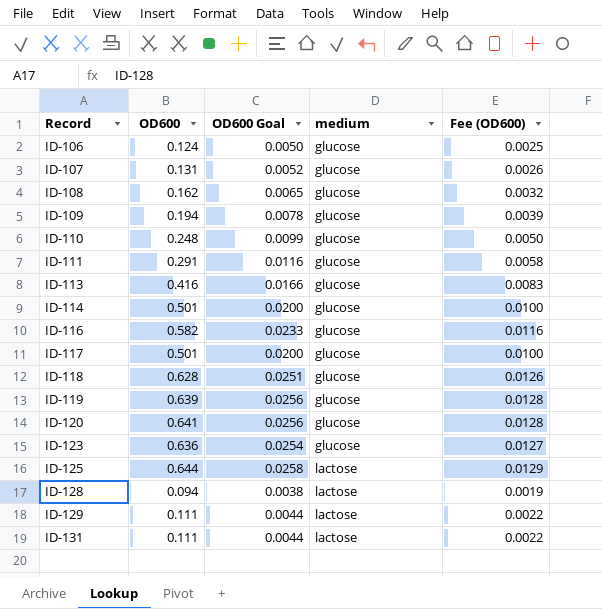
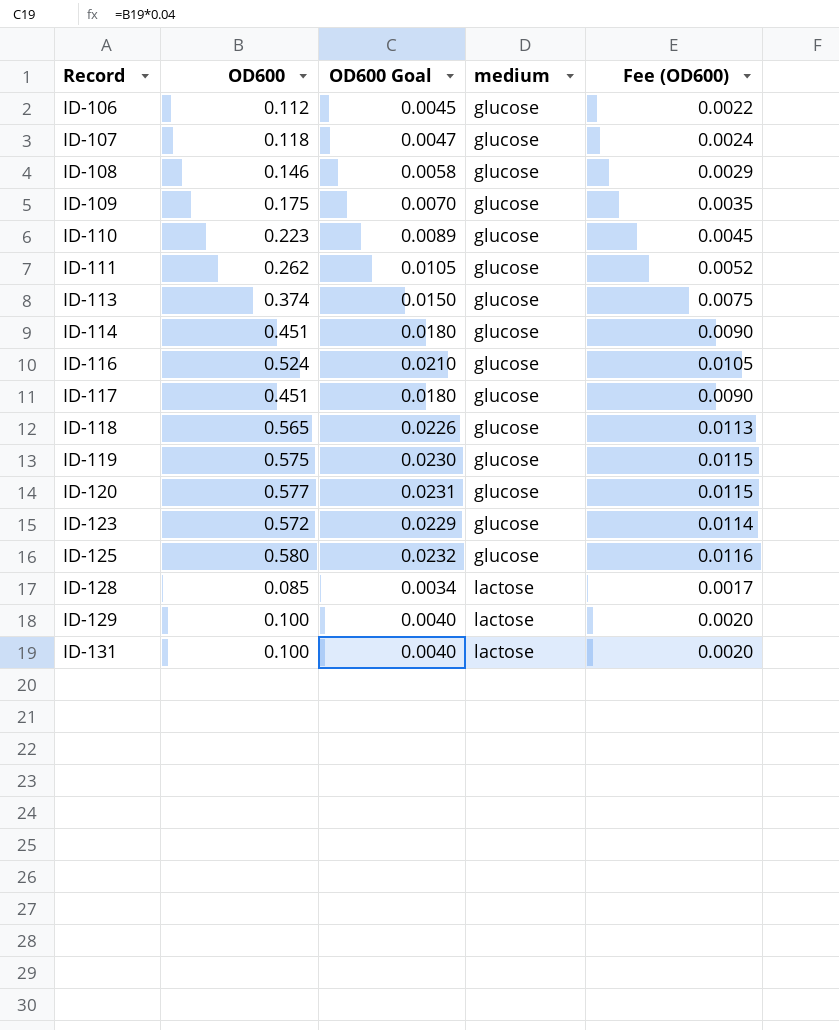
ID-106 | OD600: 0.124 -> 0.112
ID-106 | OD600 Goal: 0.0050 -> 0.0045
ID-106 | Fee (OD600): 0.0025 -> 0.0022
ID-107 | OD600: 0.131 -> 0.118
ID-107 | OD600 Goal: 0.0052 -> 0.0047
ID-107 | Fee (OD600): 0.0026 -> 0.0024
ID-108 | OD600: 0.162 -> 0.146
ID-108 | OD600 Goal: 0.0065 -> 0.0058
ID-108 | Fee (OD600): 0.0032 -> 0.0029
ID-109 | OD600: 0.194 -> 0.175
ID-109 | OD600 Goal: 0.0078 -> 0.0070
ID-109 | Fee (OD600): 0.0039 -> 0.0035
ID-110 | OD600: 0.248 -> 0.223
ID-110 | OD600 Goal: 0.0099 -> 0.0089
ID-110 | Fee (OD600): 0.0050 -> 0.0045
ID-111 | OD600: 0.291 -> 0.262
ID-111 | OD600 Goal: 0.0116 -> 0.0105
ID-111 | Fee (OD600): 0.0058 -> 0.0052
ID-113 | OD600: 0.416 -> 0.374
ID-113 | OD600 Goal: 0.0166 -> 0.0150
ID-113 | Fee (OD600): 0.0083 -> 0.0075
ID-114 | OD600: 0.501 -> 0.451
ID-114 | OD600 Goal: 0.0200 -> 0.0180
ID-114 | Fee (OD600): 0.0100 -> 0.0090
ID-116 | OD600: 0.582 -> 0.524
ID-116 | OD600 Goal: 0.0233 -> 0.0210
ID-116 | Fee (OD600): 0.0116 -> 0.0105
ID-117 | OD600: 0.501 -> 0.451
ID-117 | OD600 Goal: 0.0200 -> 0.0180
ID-117 | Fee (OD600): 0.0100 -> 0.0090
ID-118 | OD600: 0.628 -> 0.565
ID-118 | OD600 Goal: 0.0251 -> 0.0226
ID-118 | Fee (OD600): 0.0126 -> 0.0113
ID-119 | OD600: 0.639 -> 0.575
ID-119 | OD600 Goal: 0.0256 -> 0.0230
ID-119 | Fee (OD600): 0.0128 -> 0.0115
ID-120 | OD600: 0.641 -> 0.577
ID-120 | OD600 Goal: 0.0256 -> 0.0231
ID-120 | Fee (OD600): 0.0128 -> 0.0115
ID-123 | OD600: 0.636 -> 0.572
ID-123 | OD600 Goal: 0.0254 -> 0.0229
ID-123 | Fee (OD600): 0.0127 -> 0.0114
ID-125 | OD600: 0.644 -> 0.580
ID-125 | OD600 Goal: 0.0258 -> 0.0232
ID-125 | medium: lactose -> glucose
ID-125 | Fee (OD600): 0.0129 -> 0.0116
ID-128 | OD600: 0.094 -> 0.085
ID-128 | OD600 Goal: 0.0038 -> 0.0034
ID-128 | Fee (OD600): 0.0019 -> 0.0017
ID-129 | OD600: 0.111 -> 0.100
ID-129 | OD600 Goal: 0.0044 -> 0.0040
ID-129 | Fee (OD600): 0.0022 -> 0.0020
ID-131 | OD600: 0.111 -> 0.100
ID-131 | OD600 Goal: 0.0044 -> 0.0040
ID-131 | Fee (OD600): 0.0022 -> 0.0020

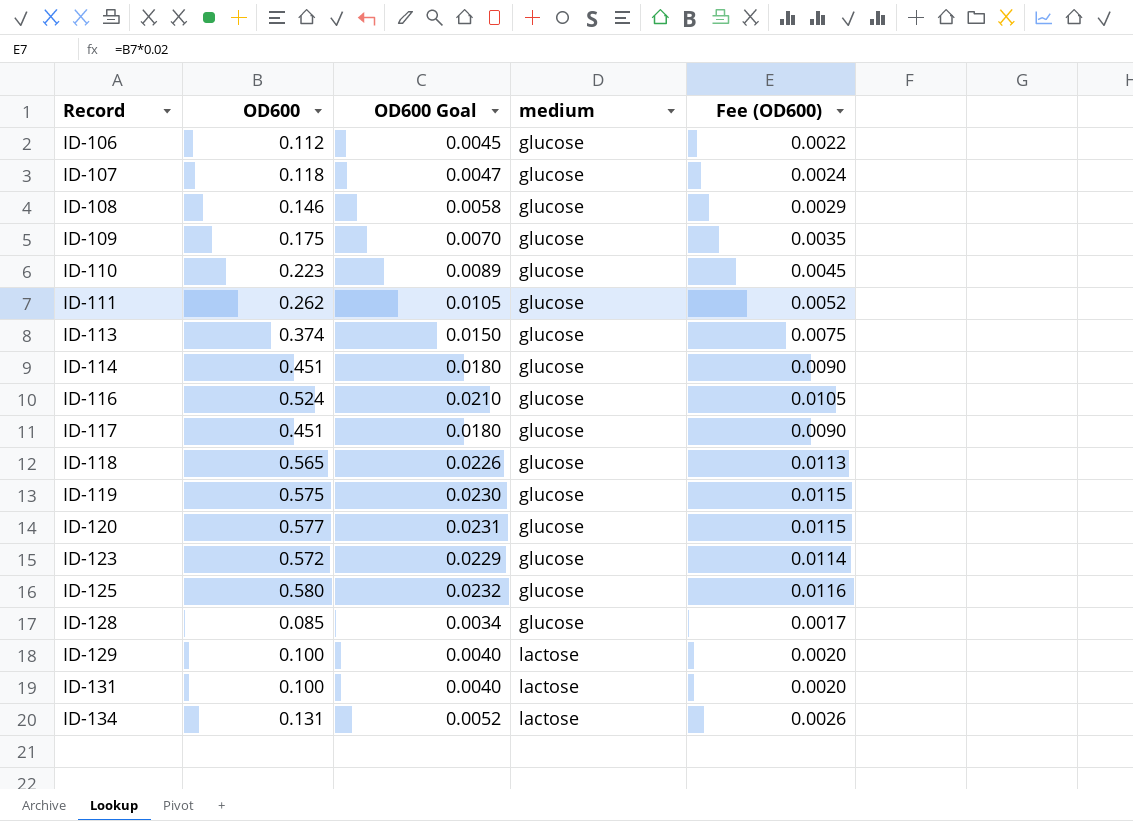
ID-128 | medium: lactose -> glucose
row ID-134: none -> 0.131 | 0.0052 | lactose | 0.0026

